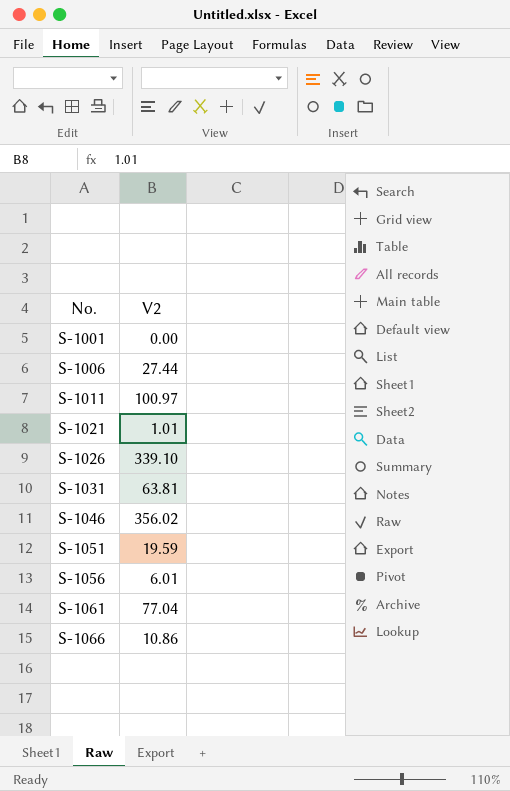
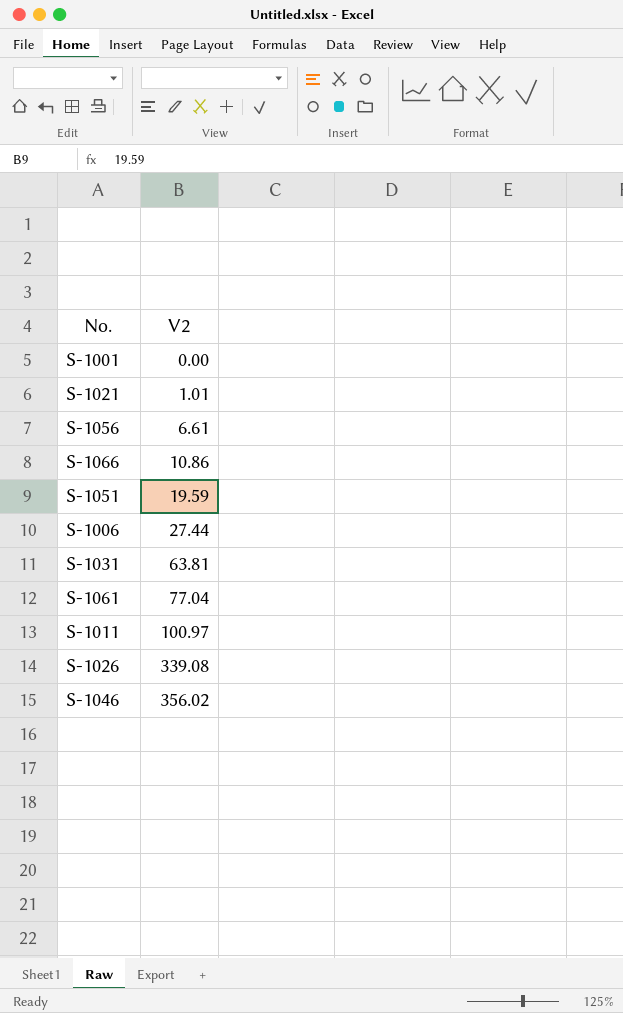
row order: No. ascending -> V2 ascending
S-1056 | V2: 6.01 -> 6.61
S-1026 | V2: 339.10 -> 339.08

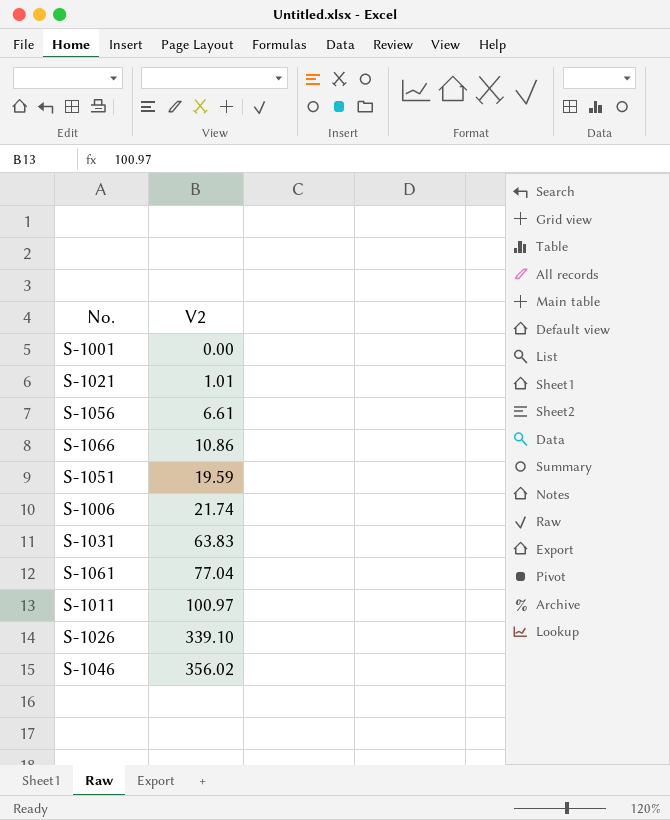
S-1006 | V2: 27.44 -> 21.74
S-1031 | V2: 63.81 -> 63.83
S-1026 | V2: 339.08 -> 339.10

